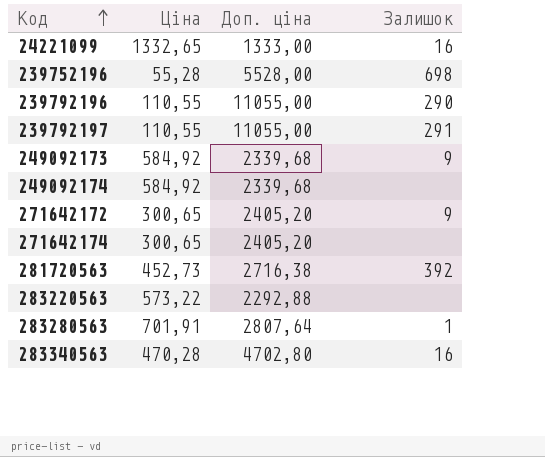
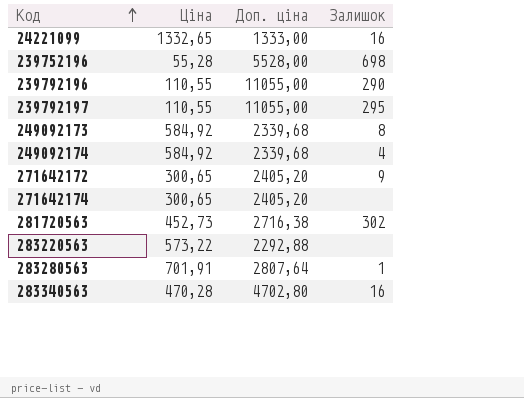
239792197 | Залишок: 291 -> 295
249092173 | Залишок: 9 -> 8
249092174 | Залишок: none -> 4
281720563 | Залишок: 392 -> 302

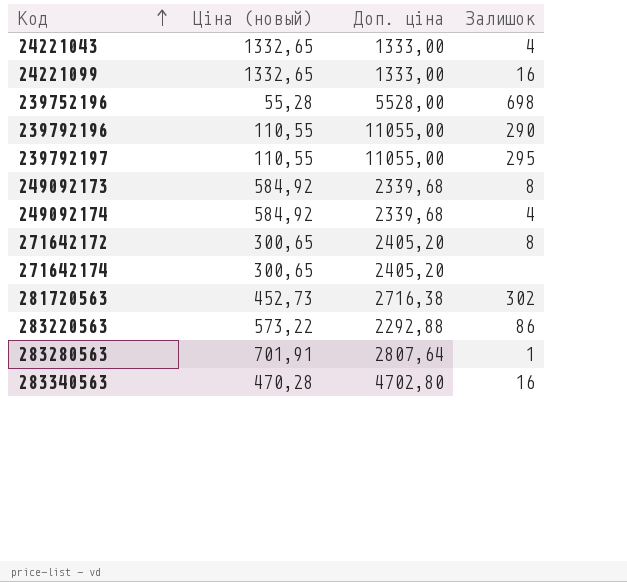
column name: Ціна -> Ціна (новый)
row 24221043: none -> 1332,65 | 1333,00 | 4
271642172 | Залишок: 9 -> 8
283220563 | Залишок: none -> 86

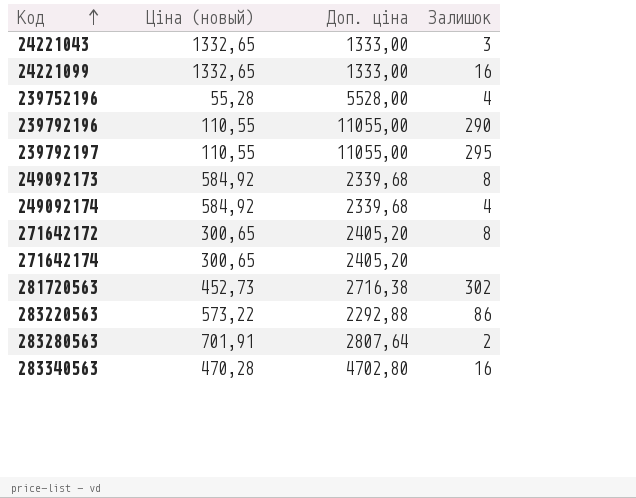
24221043 | Залишок: 4 -> 3
239752196 | Залишок: 698 -> 4
283280563 | Залишок: 1 -> 2

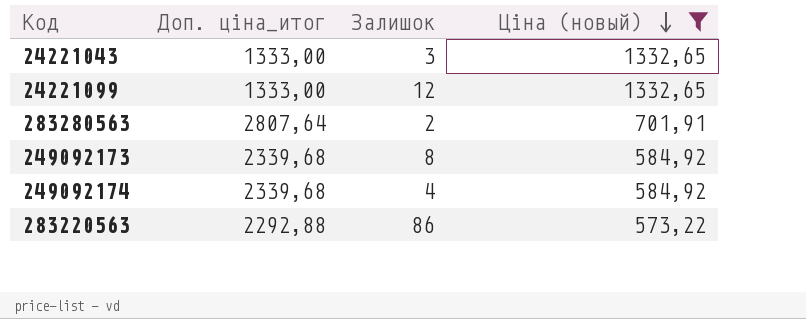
filter: none -> Ціна (новый) >= 573,22
row order: Код ascending -> Ціна (новый) descending
column name: Доп. ціна -> Доп. ціна_итог
column Ціна (новый) | position: 2 -> 4
24221099 | Залишок: 16 -> 12

